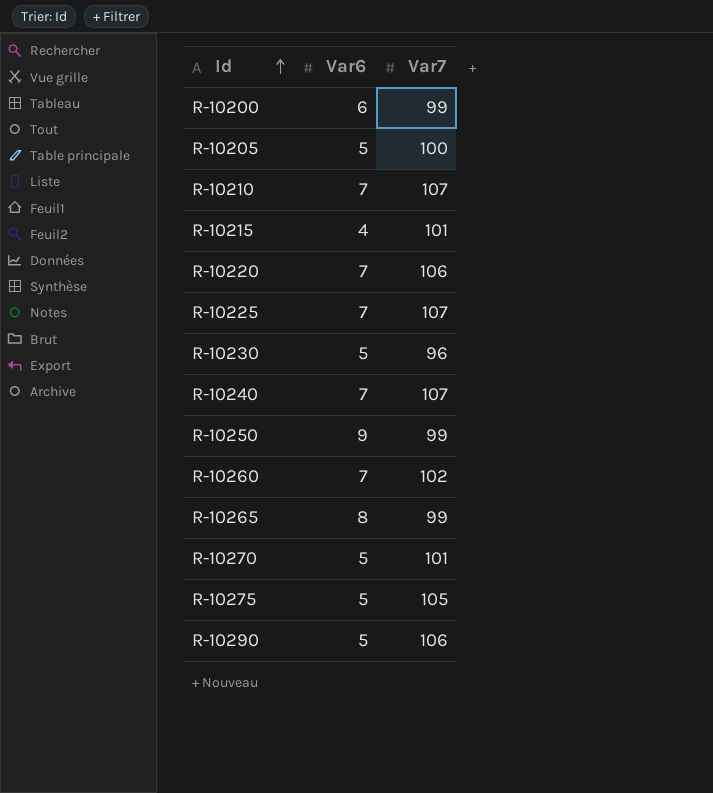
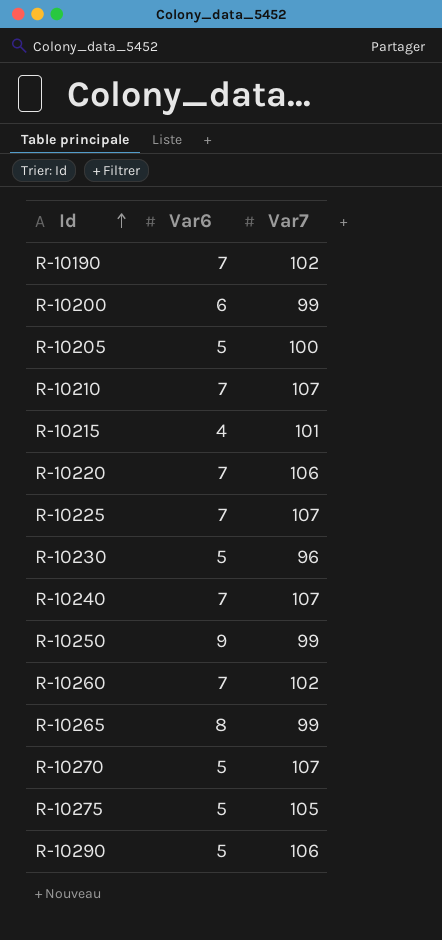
row R-10190: none -> 7 | 102
R-10270 | Var7: 101 -> 107

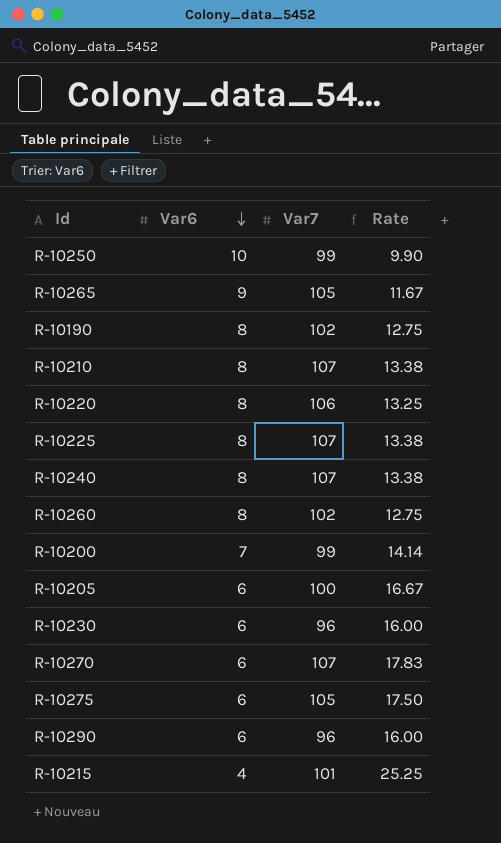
row order: Id ascending -> Var6 descending
column Rate | formula: none -> [Var7] / [Var6]
R-10250 | Var6: 9 -> 10
R-10265 | Var6: 8 -> 9
R-10265 | Var7: 99 -> 105
R-10190 | Var6: 7 -> 8
R-10210 | Var6: 7 -> 8
R-10220 | Var6: 7 -> 8
R-10225 | Var6: 7 -> 8
R-10240 | Var6: 7 -> 8
R-10260 | Var6: 7 -> 8
R-10200 | Var6: 6 -> 7
R-10205 | Var6: 5 -> 6
R-10230 | Var6: 5 -> 6
R-10270 | Var6: 5 -> 6
R-10275 | Var6: 5 -> 6
R-10290 | Var6: 5 -> 6
R-10290 | Var7: 106 -> 96

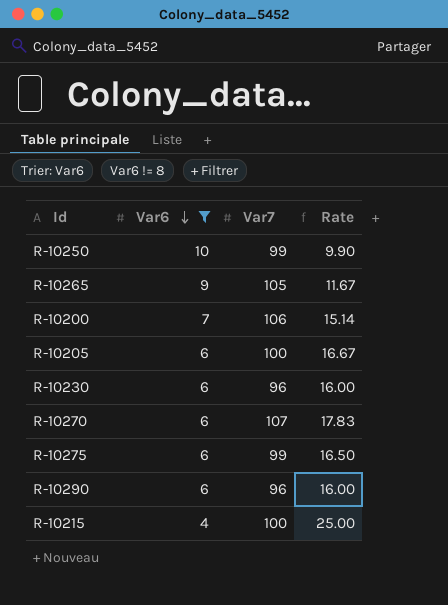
filter: none -> Var6 != 8
R-10200 | Var7: 99 -> 106
R-10200 | Rate: 14.14 -> 15.14
R-10275 | Var7: 105 -> 99
R-10275 | Rate: 17.50 -> 16.50
R-10215 | Var7: 101 -> 100
R-10215 | Rate: 25.25 -> 25.00

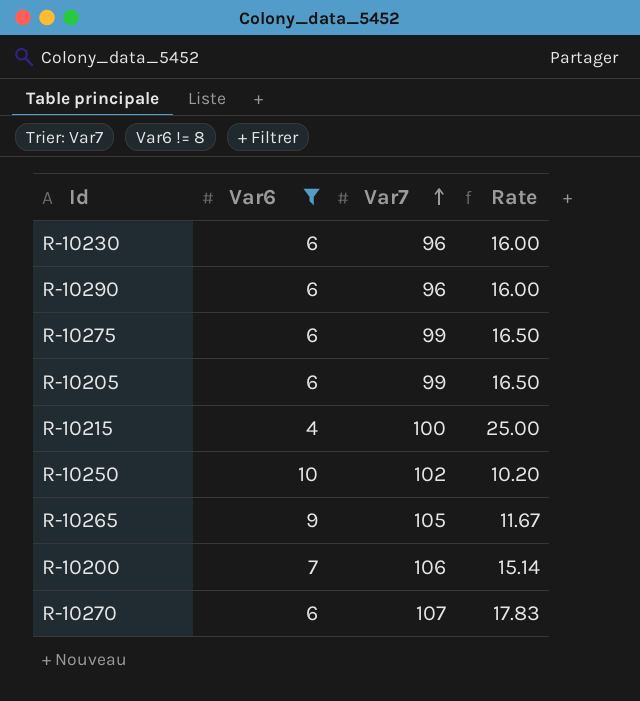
row order: Var6 descending -> Var7 ascending
R-10205 | Var7: 100 -> 99
R-10205 | Rate: 16.67 -> 16.50
R-10250 | Var7: 99 -> 102
R-10250 | Rate: 9.90 -> 10.20

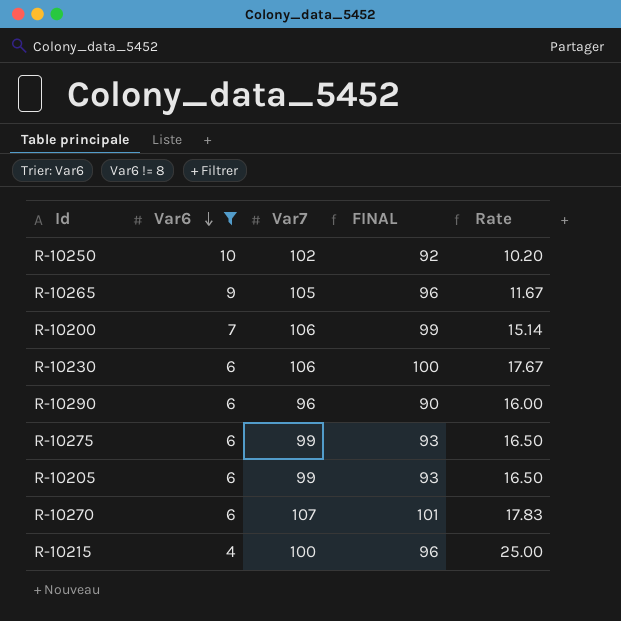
row order: Var7 ascending -> Var6 descending
column FINAL | formula: none -> [Var7] - [Var6]
R-10230 | Var7: 96 -> 106
R-10230 | Rate: 16.00 -> 17.67

